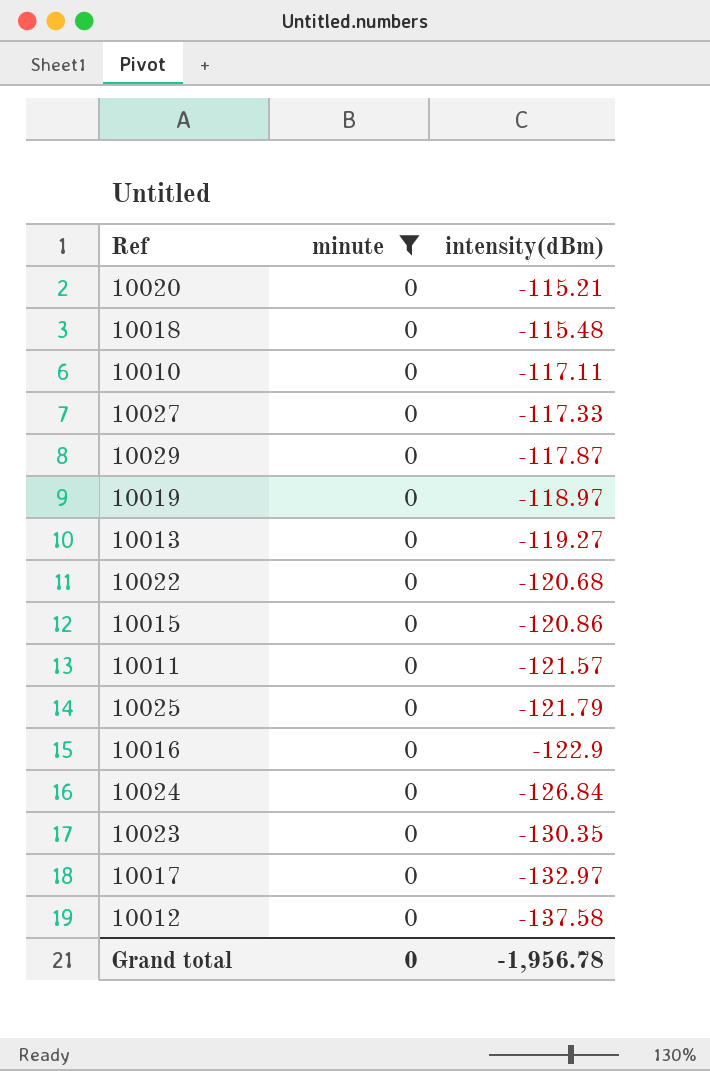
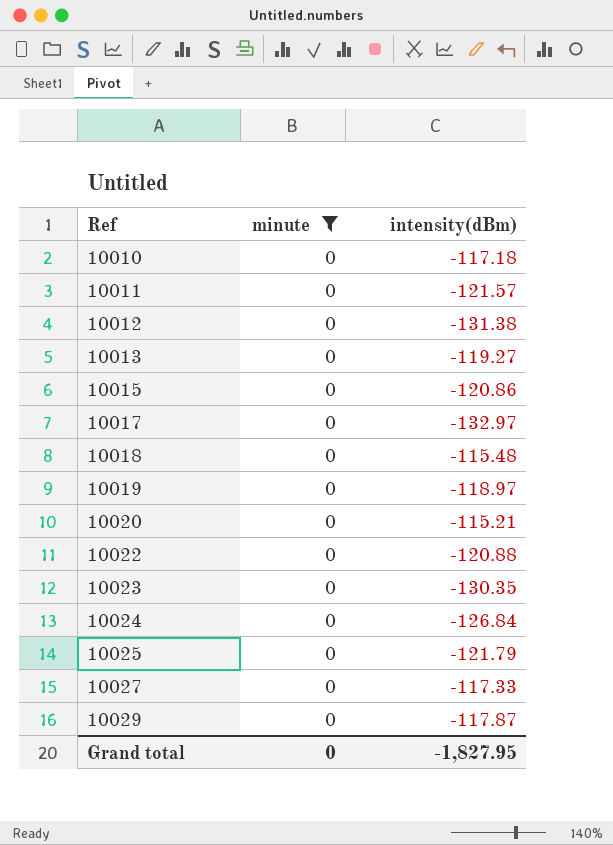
row order: intensity(dBm) descending -> Ref ascending
row 10016: 0 | -122.9 -> none
10010 | intensity(dBm): -117.11 -> -117.18
10012 | intensity(dBm): -137.58 -> -131.38
10022 | intensity(dBm): -120.68 -> -120.88
Grand total | intensity(dBm): -1,956.78 -> -1,827.95

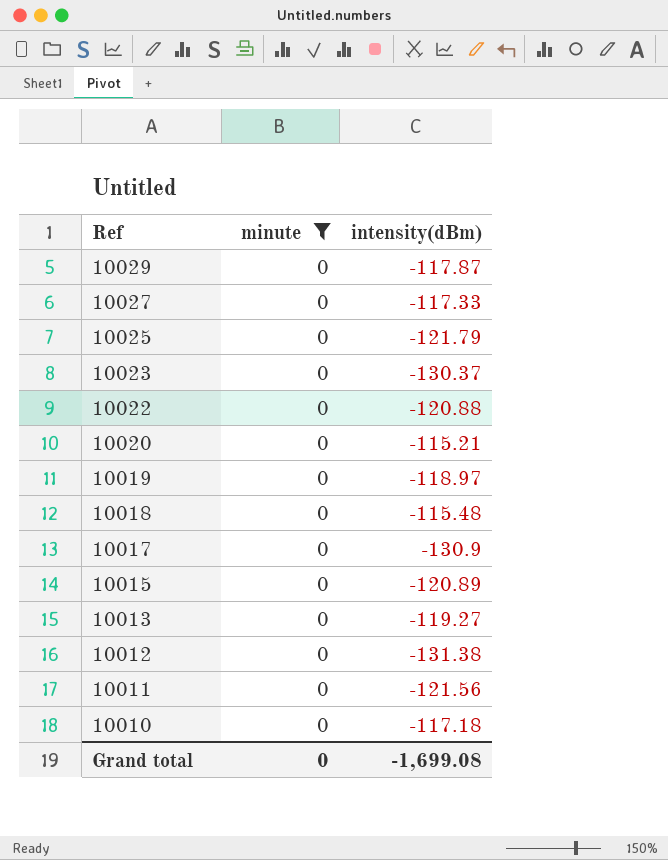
row order: Ref ascending -> Ref descending
row 10024: 0 | -126.84 -> none
10023 | intensity(dBm): -130.35 -> -130.37
10017 | intensity(dBm): -132.97 -> -130.9
10015 | intensity(dBm): -120.86 -> -120.89
10011 | intensity(dBm): -121.57 -> -121.56
Grand total | intensity(dBm): -1,827.95 -> -1,699.08

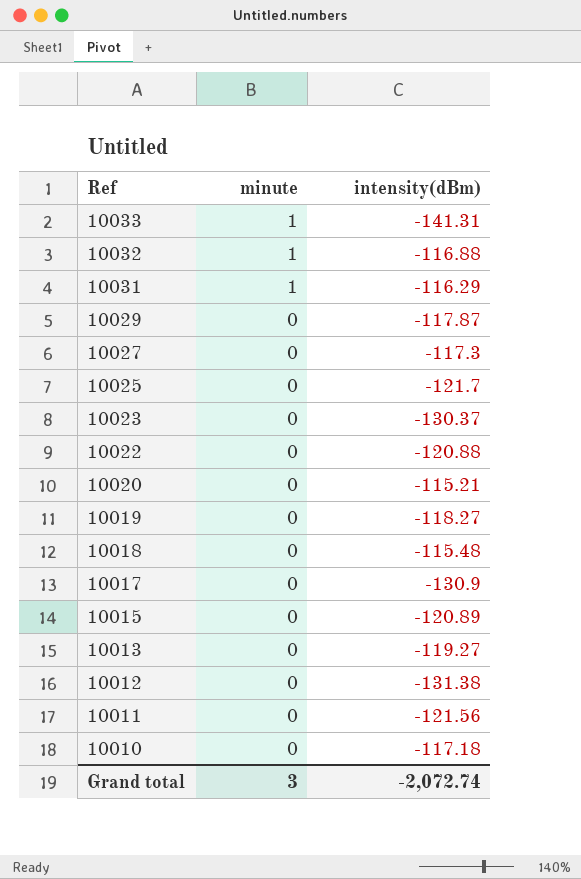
filter: minute = 0 -> none
10027 | intensity(dBm): -117.33 -> -117.3
10025 | intensity(dBm): -121.79 -> -121.7
10019 | intensity(dBm): -118.97 -> -118.27
Grand total | minute: 0 -> 3
Grand total | intensity(dBm): -1,699.08 -> -2,072.74

